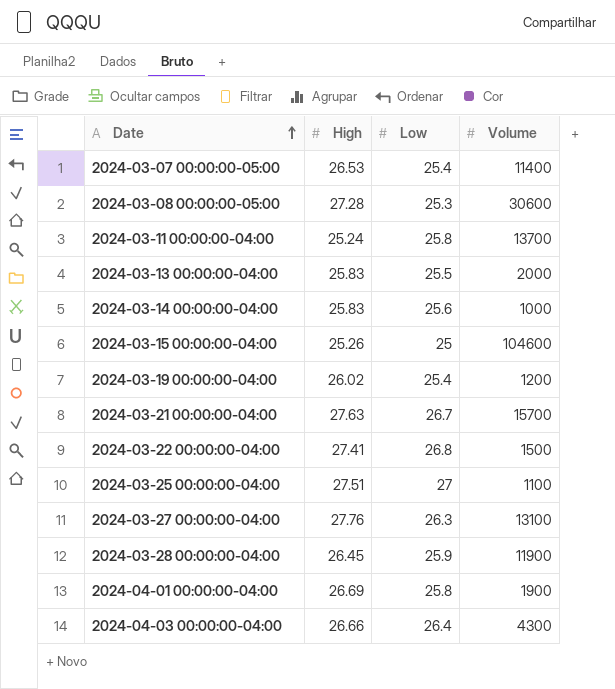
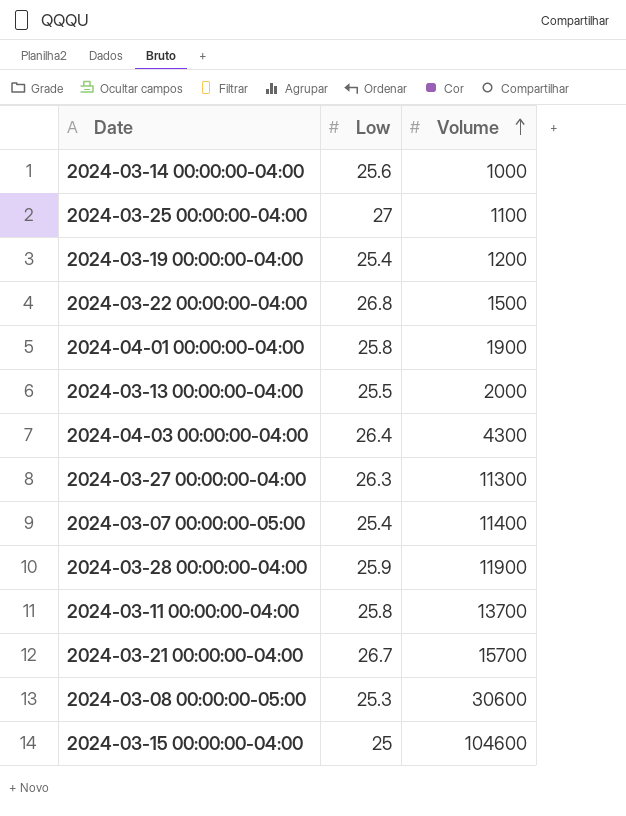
row order: Date ascending -> Volume ascending
column High | position: 2 -> none
2024-03-27 00:00:00-04:00 | Volume: 13100 -> 11300

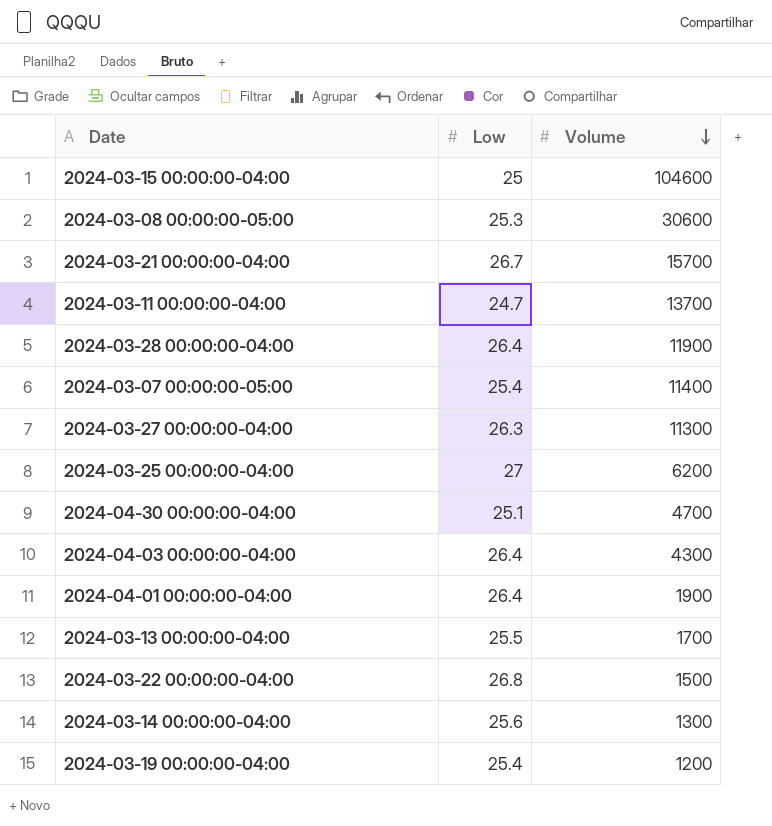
row order: Volume ascending -> Volume descending
2024-03-11 00:00:00-04:00 | Low: 25.8 -> 24.7
2024-03-28 00:00:00-04:00 | Low: 25.9 -> 26.4
2024-03-25 00:00:00-04:00 | Volume: 1100 -> 6200
row 2024-04-30 00:00:00-04:00: none -> 25.1 | 4700
2024-04-01 00:00:00-04:00 | Low: 25.8 -> 26.4
2024-03-13 00:00:00-04:00 | Volume: 2000 -> 1700
2024-03-14 00:00:00-04:00 | Volume: 1000 -> 1300

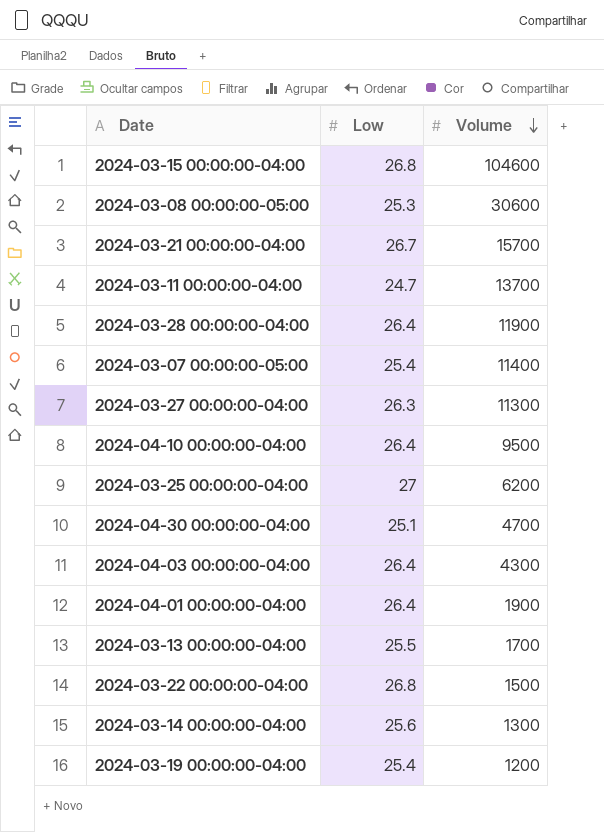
2024-03-15 00:00:00-04:00 | Low: 25 -> 26.8
row 2024-04-10 00:00:00-04:00: none -> 26.4 | 9500

